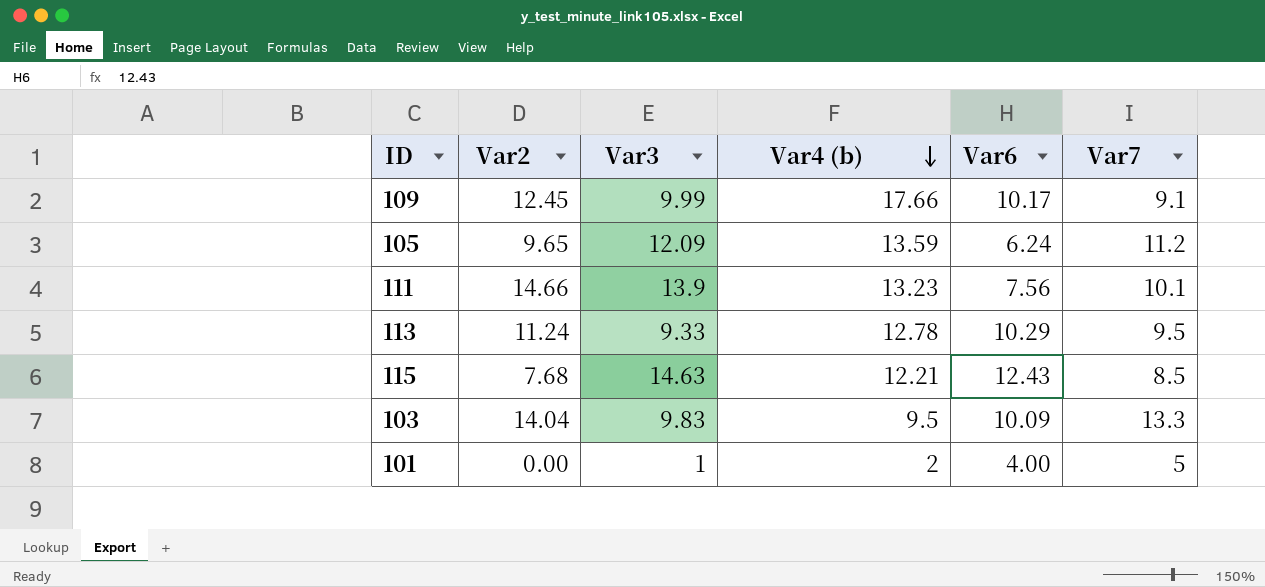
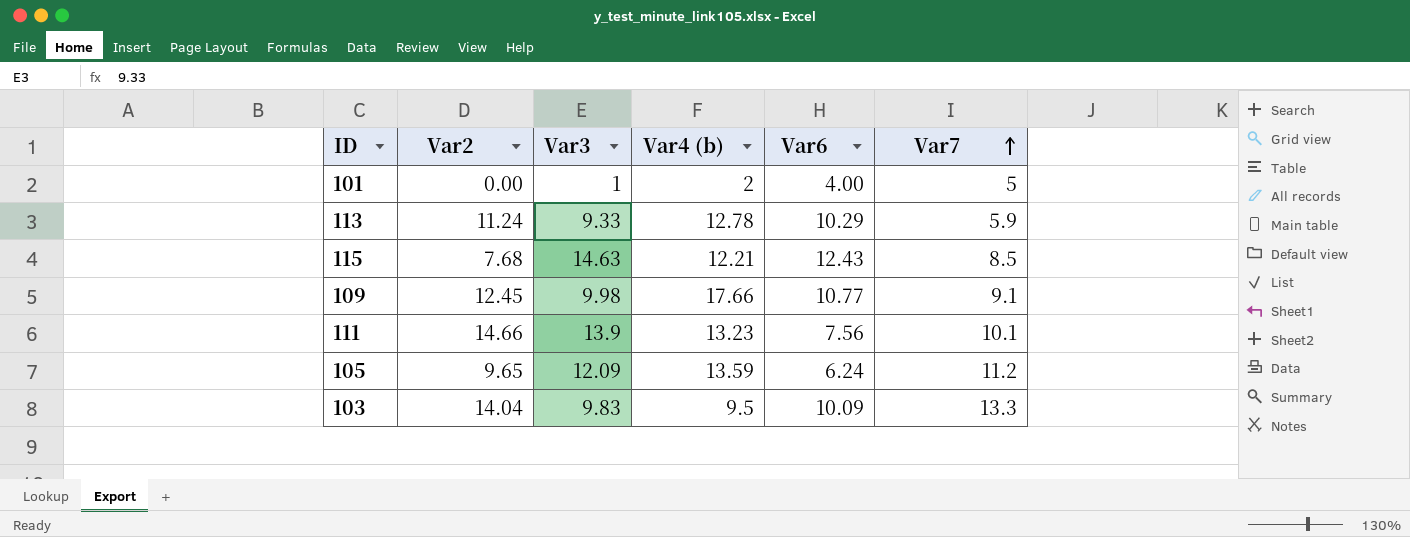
row order: Var4 (b) descending -> Var7 ascending
113 | Var7: 9.5 -> 5.9
109 | Var3: 9.99 -> 9.98
109 | Var6: 10.17 -> 10.77

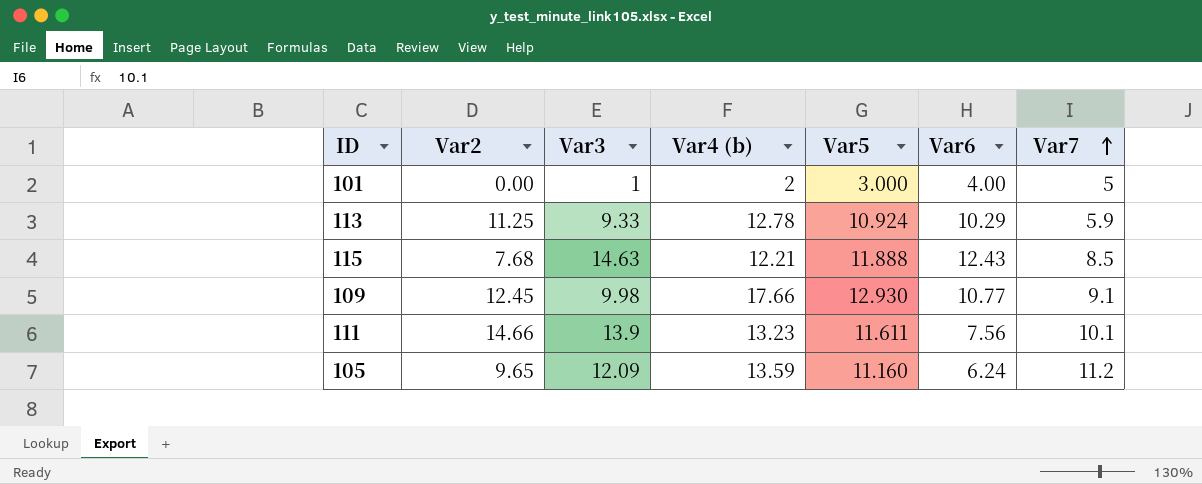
column Var5 | position: none -> 5
row 103: 14.04 | 9.83 | 9.5 | 10.09 | 13.3 -> none
113 | Var2: 11.24 -> 11.25

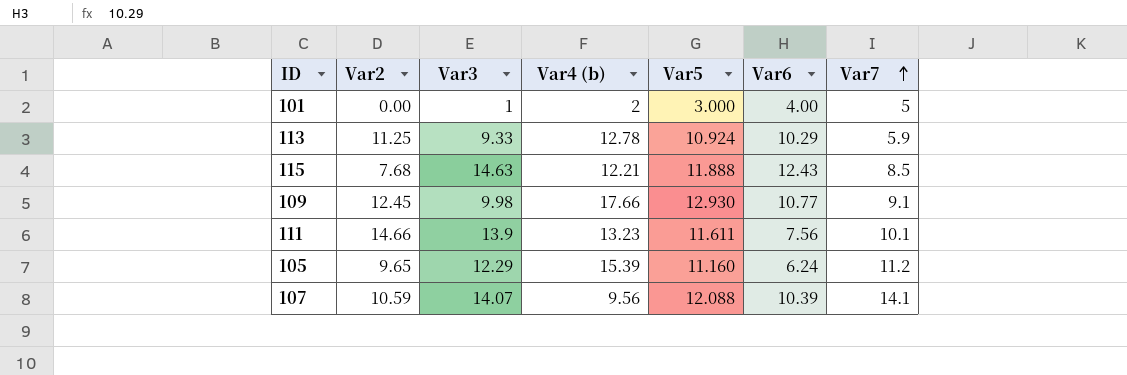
105 | Var3: 12.09 -> 12.29
105 | Var4 (b): 13.59 -> 15.39
row 107: none -> 10.59 | 14.07 | 9.56 | 12.088 | 10.39 | 14.1

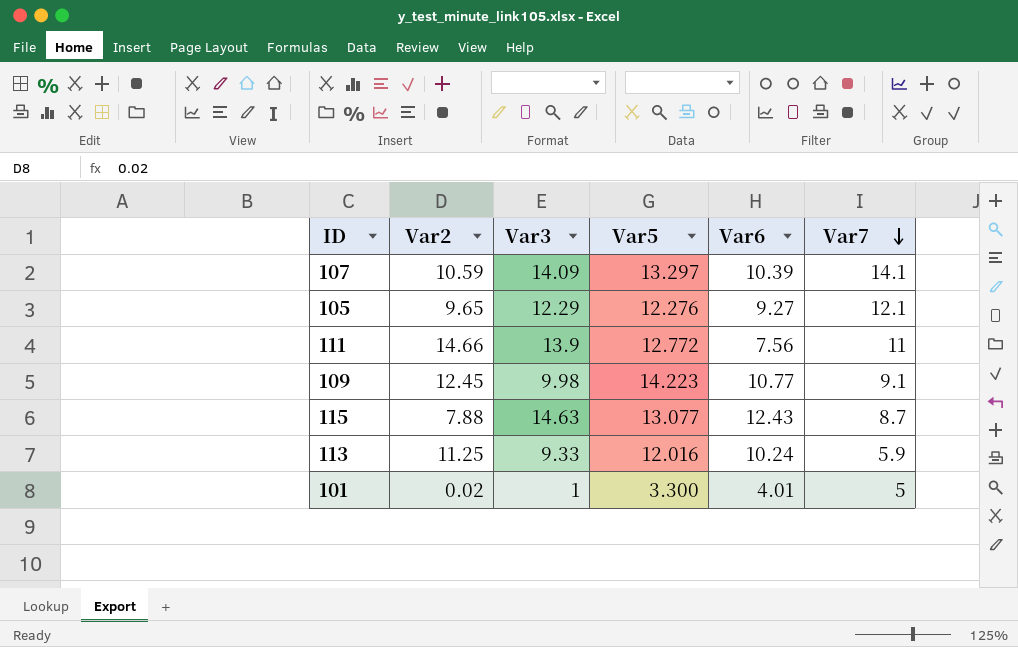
row order: Var7 ascending -> Var7 descending
column Var4 (b) | position: 4 -> none
107 | Var3: 14.07 -> 14.09
107 | Var5: 12.088 -> 13.297
105 | Var5: 11.160 -> 12.276
105 | Var6: 6.24 -> 9.27
105 | Var7: 11.2 -> 12.1
111 | Var5: 11.611 -> 12.772
111 | Var7: 10.1 -> 11
109 | Var5: 12.930 -> 14.223
115 | Var2: 7.68 -> 7.88
115 | Var5: 11.888 -> 13.077
115 | Var7: 8.5 -> 8.7
113 | Var5: 10.924 -> 12.016
113 | Var6: 10.29 -> 10.24
101 | Var2: 0.00 -> 0.02
101 | Var5: 3.000 -> 3.300
101 | Var6: 4.00 -> 4.01

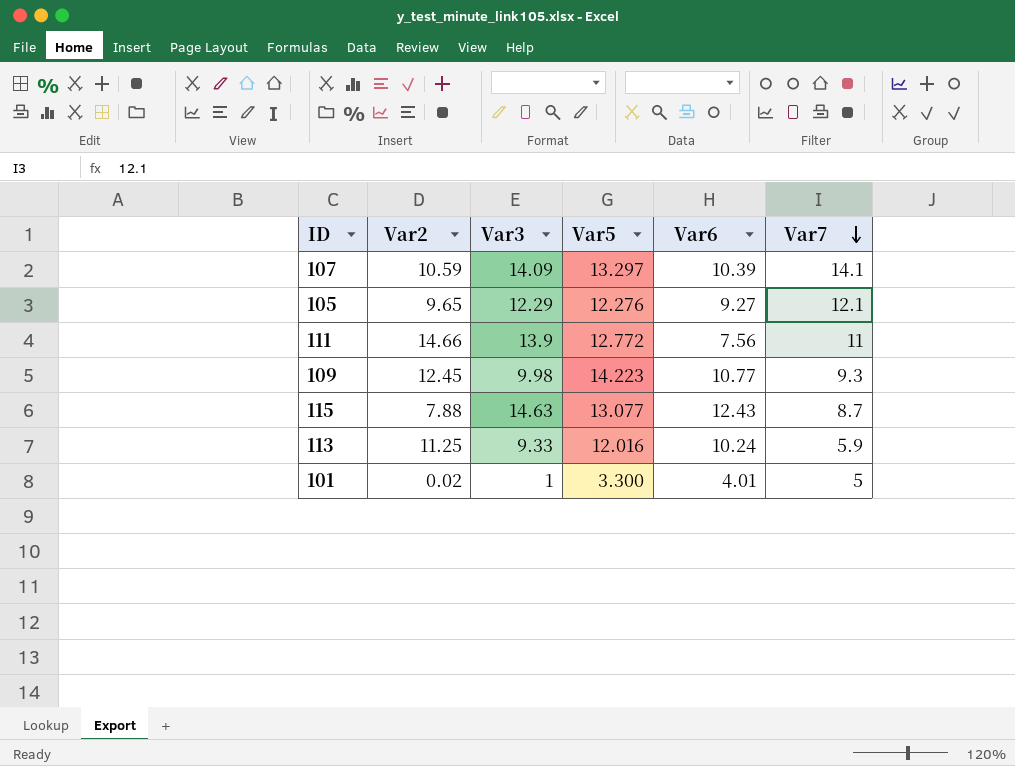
109 | Var7: 9.1 -> 9.3

